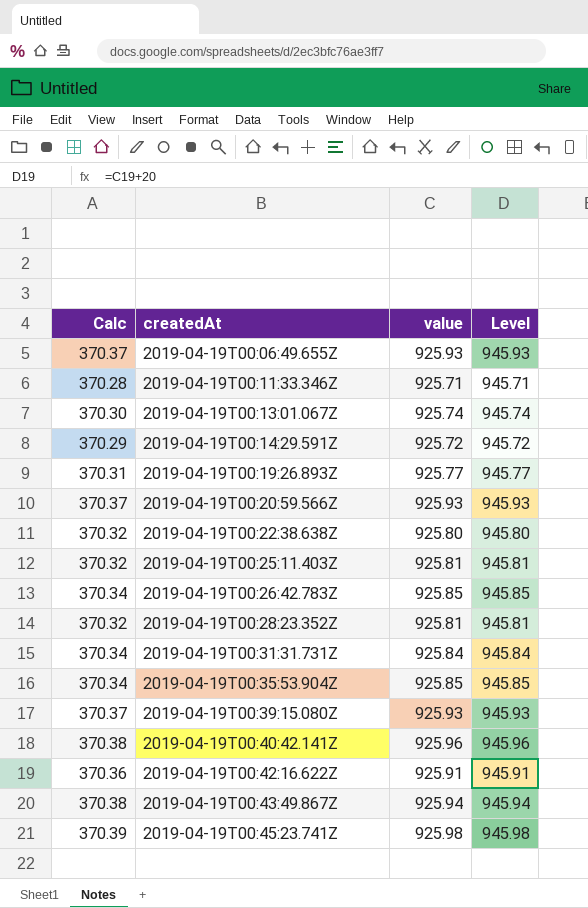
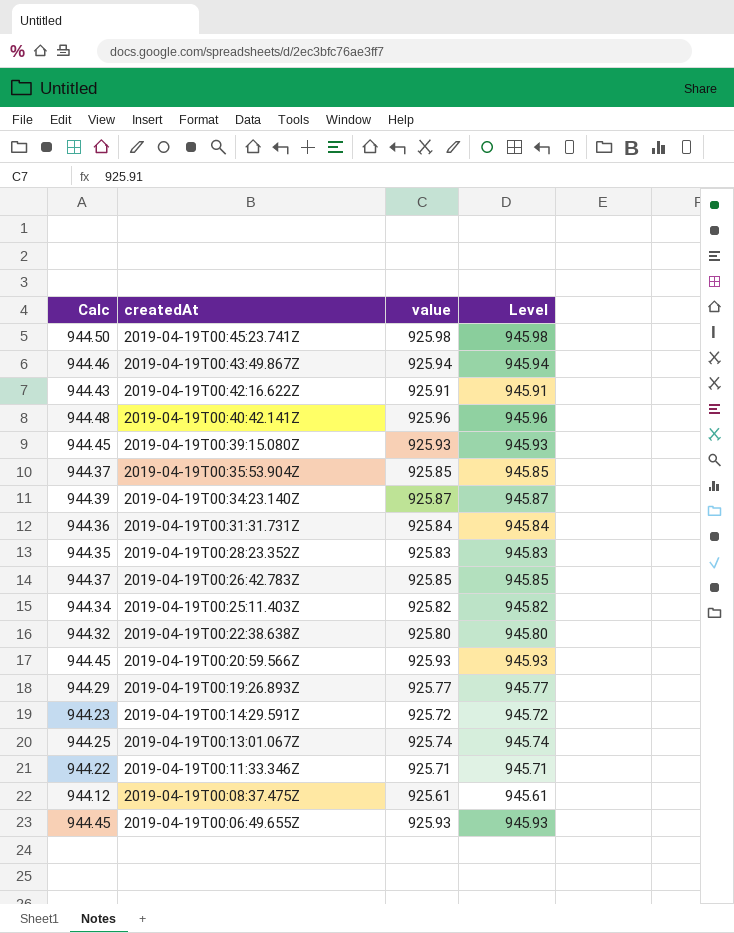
row order: createdAt ascending -> createdAt descending
column Calc | formula: [value] * 0.4 -> [value] * 1.02
row 2019-04-19T00:34:23.140Z: none -> 944.39 | 925.87 | 945.87
2019-04-19T00:28:23.352Z | value: 925.81 -> 925.83
2019-04-19T00:28:23.352Z | Level: 945.81 -> 945.83
2019-04-19T00:25:11.403Z | value: 925.81 -> 925.82
2019-04-19T00:25:11.403Z | Level: 945.81 -> 945.82
row 2019-04-19T00:08:37.475Z: none -> 944.12 | 925.61 | 945.61

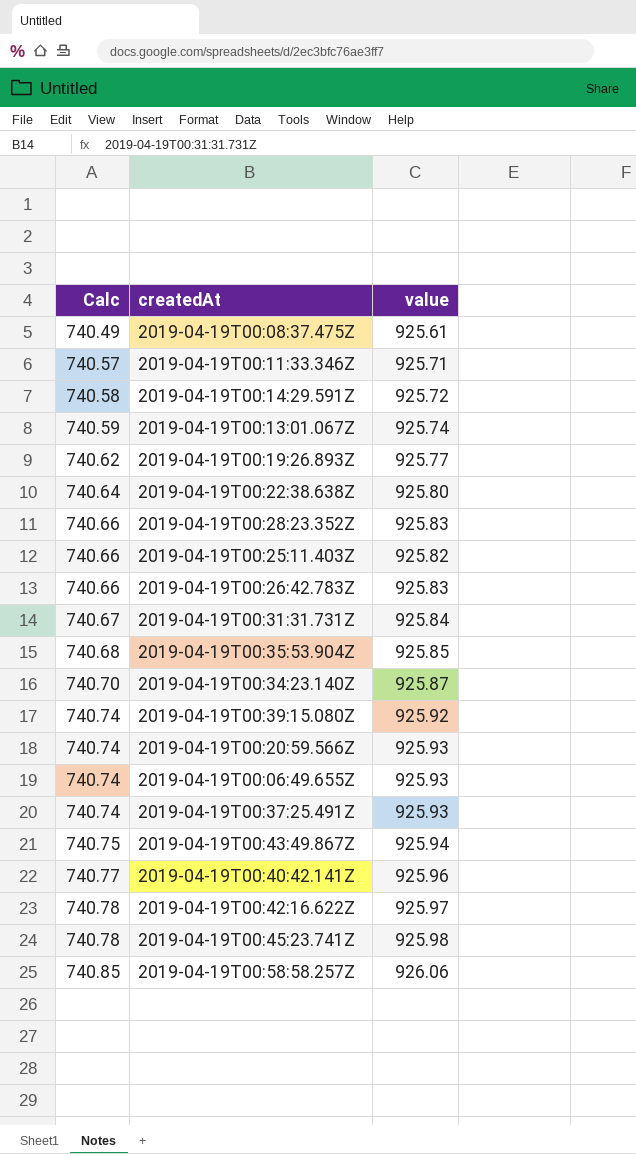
row order: createdAt descending -> Calc ascending
column Level | formula: [value] + 20 -> none
column Calc | formula: [value] * 1.02 -> [value] * 0.8
2019-04-19T00:26:42.783Z | value: 925.85 -> 925.83
2019-04-19T00:39:15.080Z | value: 925.93 -> 925.92
row 2019-04-19T00:37:25.491Z: none -> 740.74 | 925.93
2019-04-19T00:42:16.622Z | value: 925.91 -> 925.97
row 2019-04-19T00:58:58.257Z: none -> 740.85 | 926.06

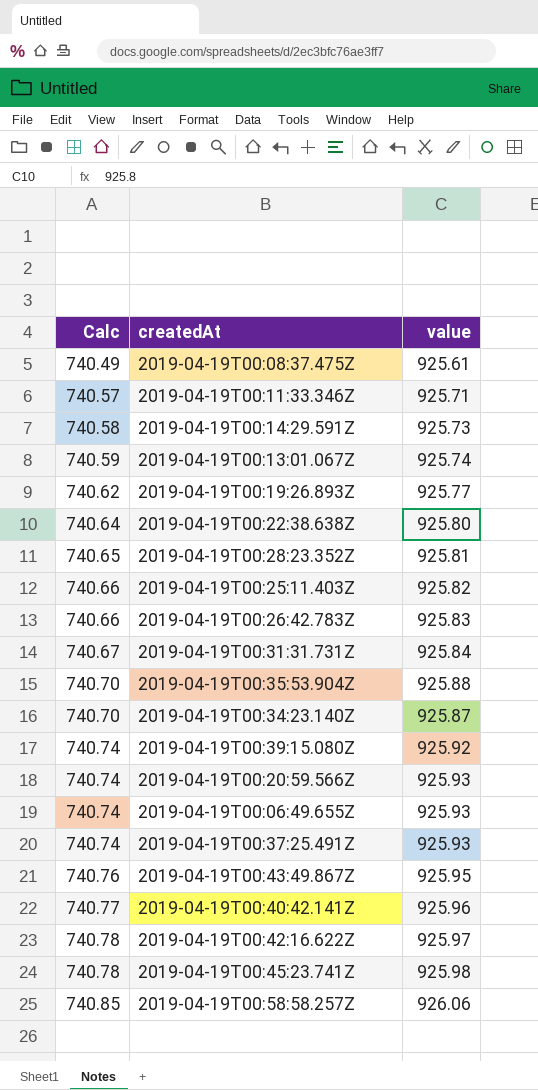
2019-04-19T00:14:29.591Z | value: 925.72 -> 925.73
2019-04-19T00:28:23.352Z | Calc: 740.66 -> 740.65
2019-04-19T00:28:23.352Z | value: 925.83 -> 925.81
2019-04-19T00:35:53.904Z | Calc: 740.68 -> 740.70
2019-04-19T00:35:53.904Z | value: 925.85 -> 925.88
2019-04-19T00:43:49.867Z | Calc: 740.75 -> 740.76
2019-04-19T00:43:49.867Z | value: 925.94 -> 925.95

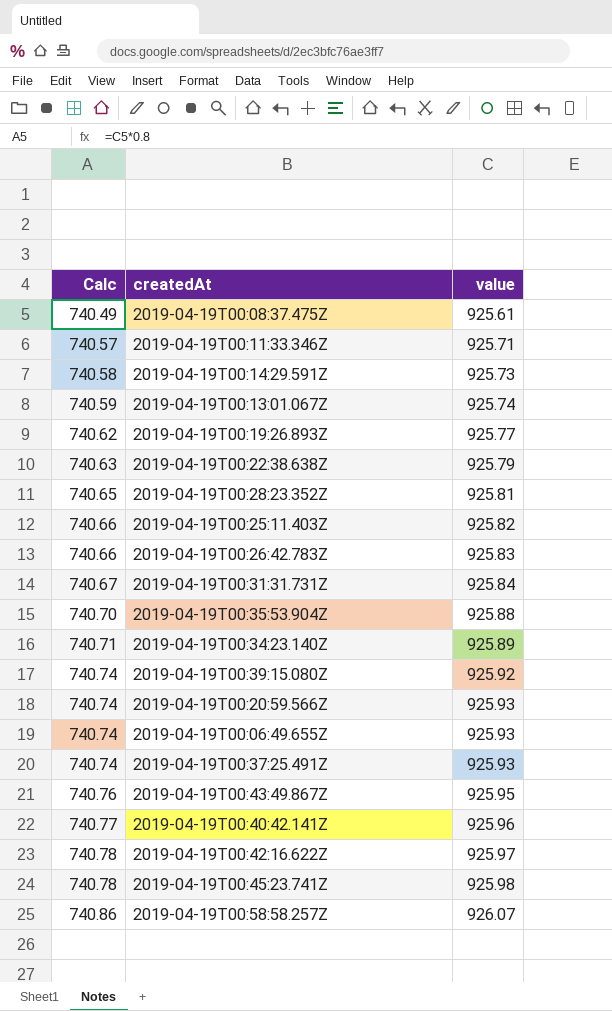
2019-04-19T00:22:38.638Z | Calc: 740.64 -> 740.63
2019-04-19T00:22:38.638Z | value: 925.80 -> 925.79
2019-04-19T00:34:23.140Z | Calc: 740.70 -> 740.71
2019-04-19T00:34:23.140Z | value: 925.87 -> 925.89
2019-04-19T00:58:58.257Z | Calc: 740.85 -> 740.86
2019-04-19T00:58:58.257Z | value: 926.06 -> 926.07

